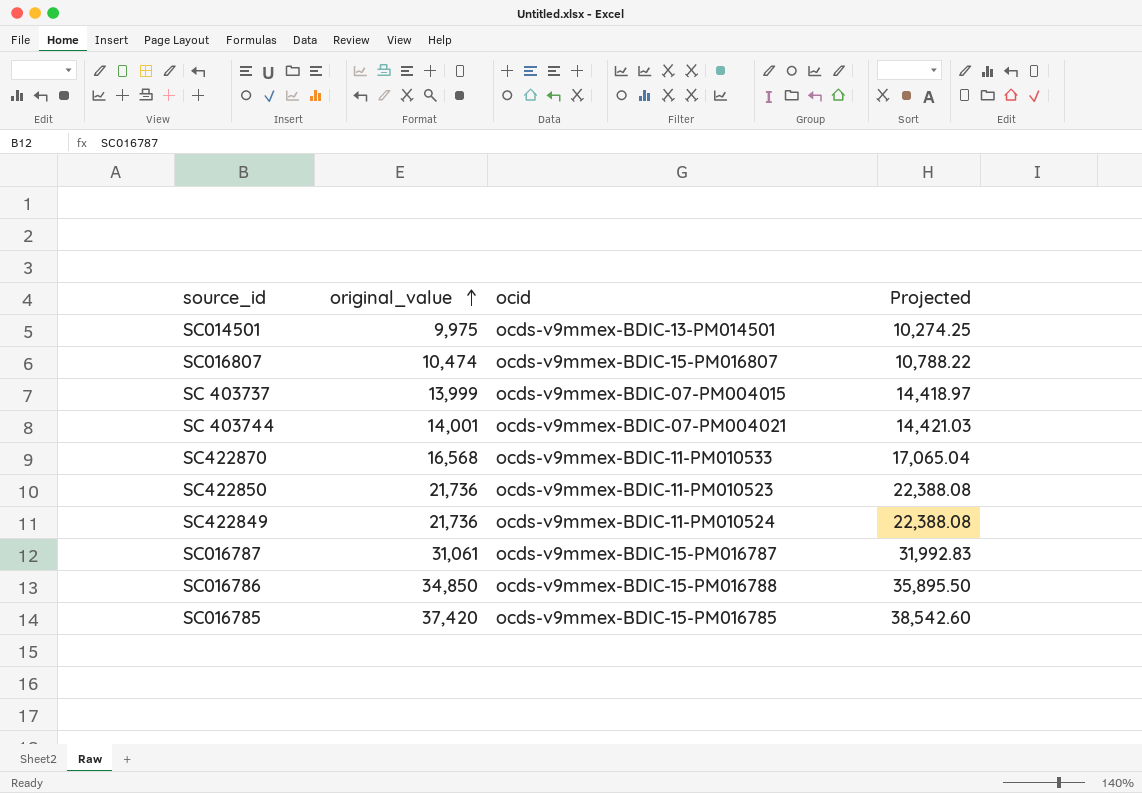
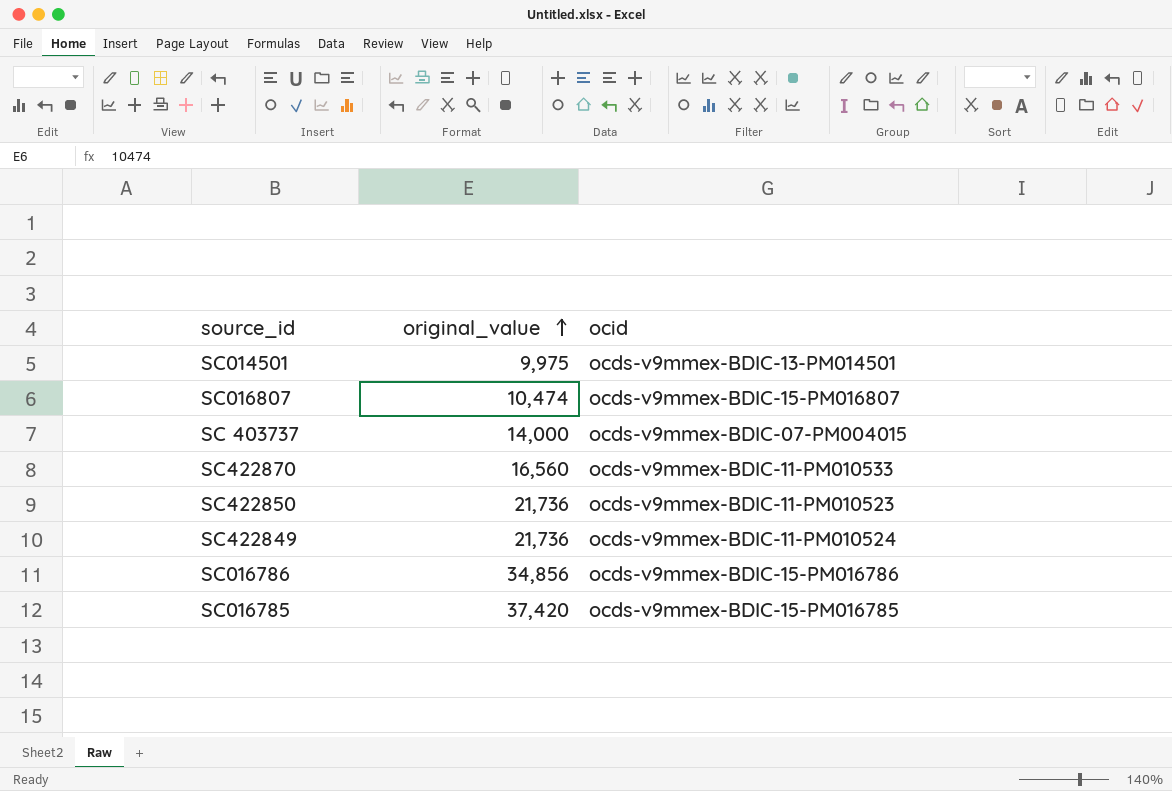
column Projected | formula: [original_value] * 1.03 -> none
row SC 403744: 14,001 | ocds-v9mmex-BDIC-07-PM004021 | 14,421.03 -> none
row SC016787: 31,061 | ocds-v9mmex-BDIC-15-PM016787 | 31,992.83 -> none
SC 403737 | original_value: 13,999 -> 14,000
SC422870 | original_value: 16,568 -> 16,560
SC016786 | original_value: 34,850 -> 34,856
SC016786 | ocid: ocds-v9mmex-BDIC-15-PM016788 -> ocds-v9mmex-BDIC-15-PM016786

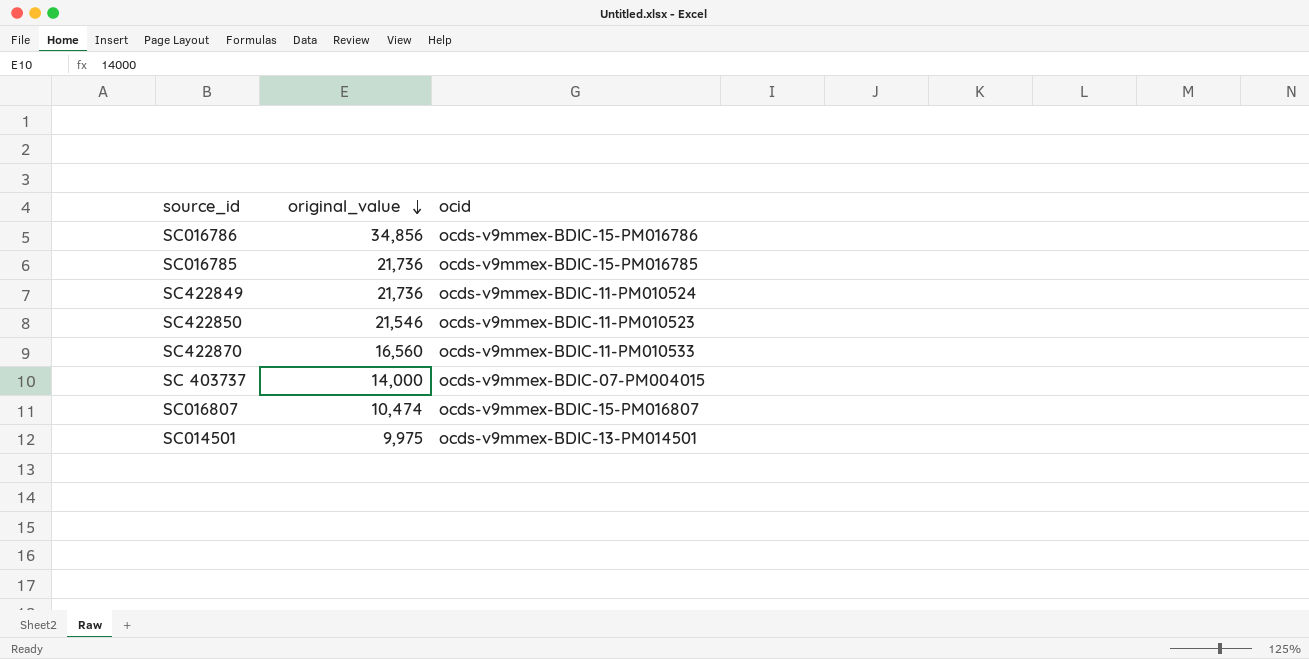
row order: original_value ascending -> original_value descending
SC016785 | original_value: 37,420 -> 21,736
SC422850 | original_value: 21,736 -> 21,546

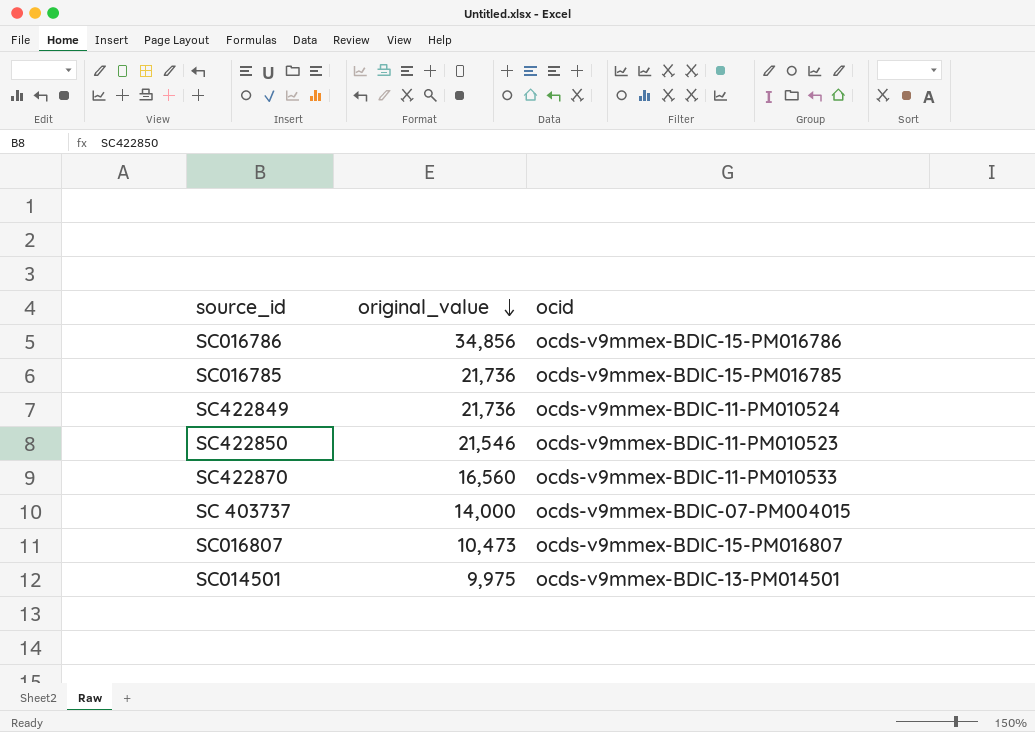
SC016807 | original_value: 10,474 -> 10,473

